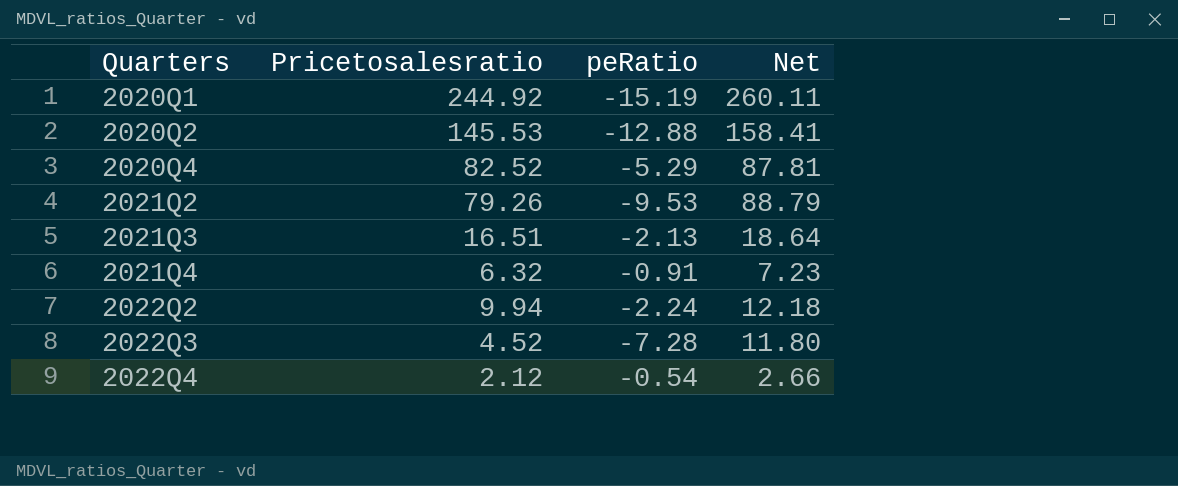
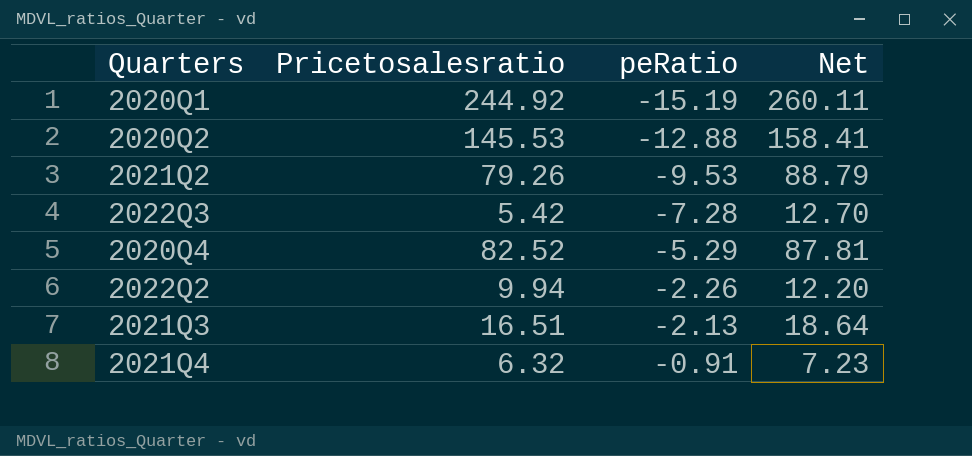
row order: Quarters ascending -> peRatio ascending
row 2022Q4: 2.12 | -0.54 | 2.66 -> none
2022Q3 | Pricetosalesratio: 4.52 -> 5.42
2022Q3 | Net: 11.80 -> 12.70
2022Q2 | peRatio: -2.24 -> -2.26
2022Q2 | Net: 12.18 -> 12.20

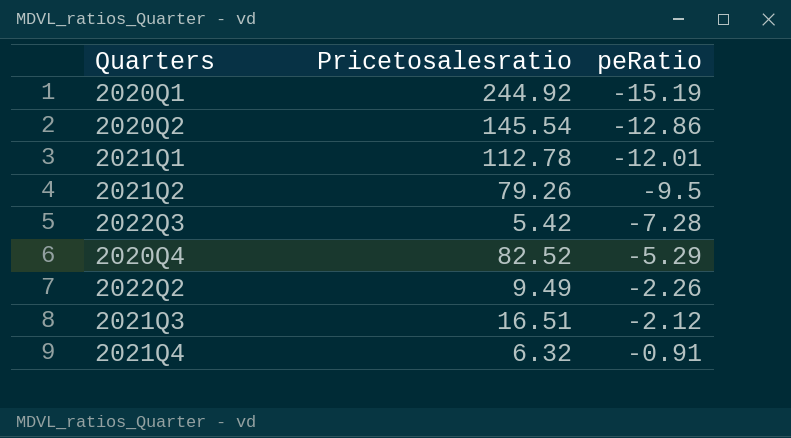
column Net | formula: [Pricetosalesratio] - [peRatio] -> none
2020Q2 | Pricetosalesratio: 145.53 -> 145.54
2020Q2 | peRatio: -12.88 -> -12.86
row 2021Q1: none -> 112.78 | -12.01
2021Q2 | peRatio: -9.53 -> -9.5
2022Q2 | Pricetosalesratio: 9.94 -> 9.49
2021Q3 | peRatio: -2.13 -> -2.12

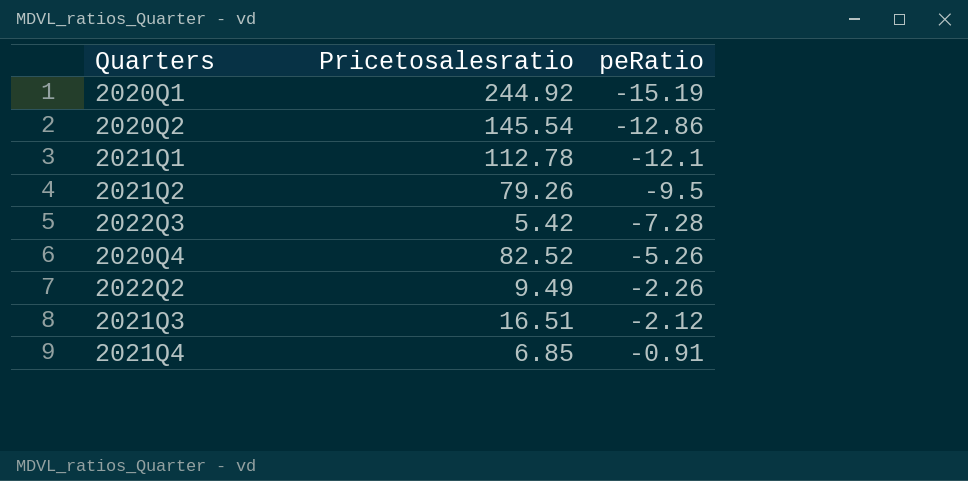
2021Q1 | peRatio: -12.01 -> -12.1
2020Q4 | peRatio: -5.29 -> -5.26
2021Q4 | Pricetosalesratio: 6.32 -> 6.85

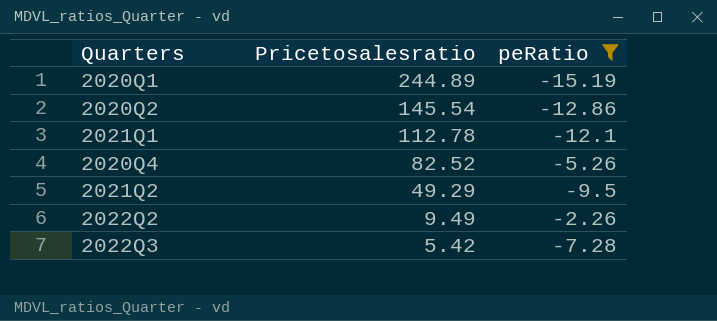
filter: none -> peRatio <= -2.26
row order: peRatio ascending -> Pricetosalesratio descending
2020Q1 | Pricetosalesratio: 244.92 -> 244.89
2021Q2 | Pricetosalesratio: 79.26 -> 49.29

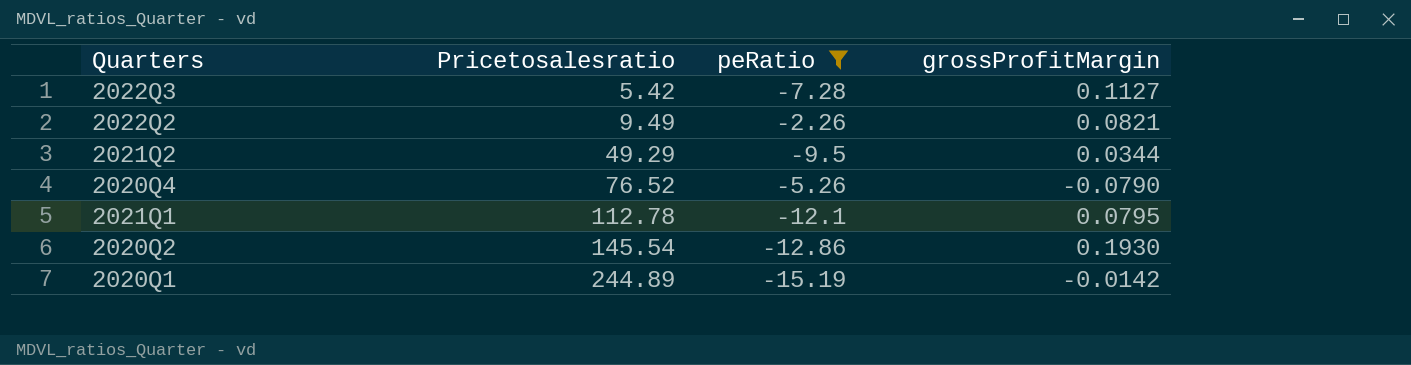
row order: Pricetosalesratio descending -> Pricetosalesratio ascending
column grossProfitMargin | position: none -> 4
2020Q4 | Pricetosalesratio: 82.52 -> 76.52

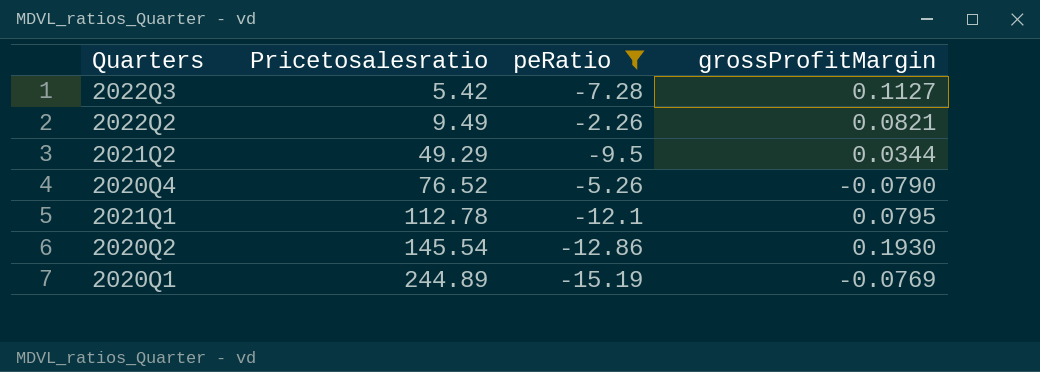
2020Q1 | grossProfitMargin: -0.0142 -> -0.0769

